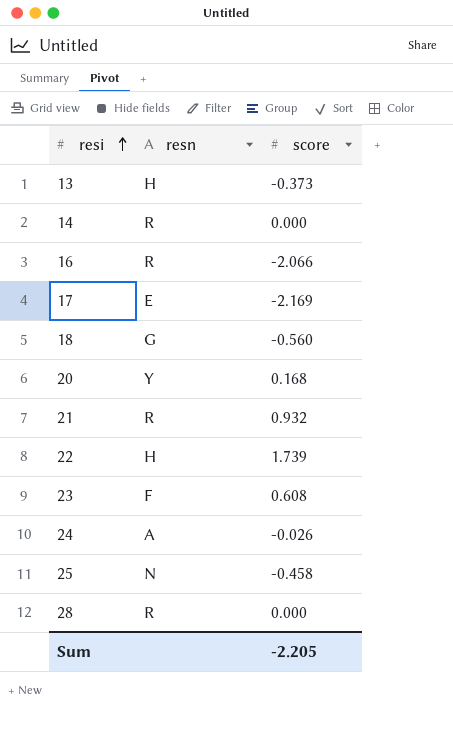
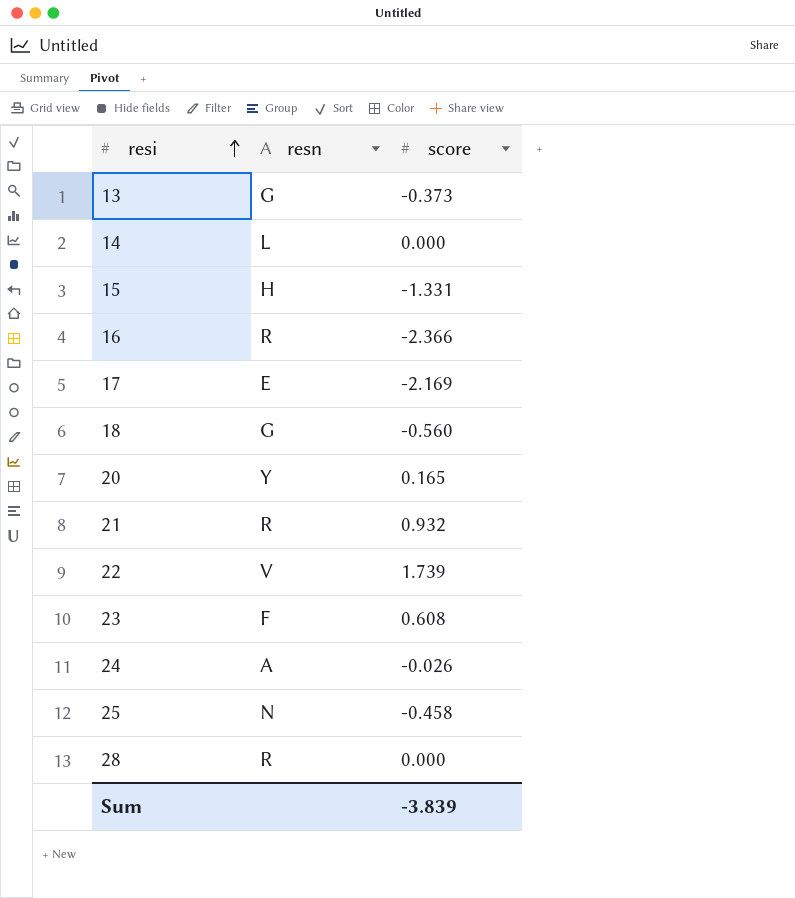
13 | resn: H -> G
14 | resn: R -> L
row 15: none -> H | -1.331
16 | score: -2.066 -> -2.366
20 | score: 0.168 -> 0.165
22 | resn: H -> V
Sum | score: -2.205 -> -3.839

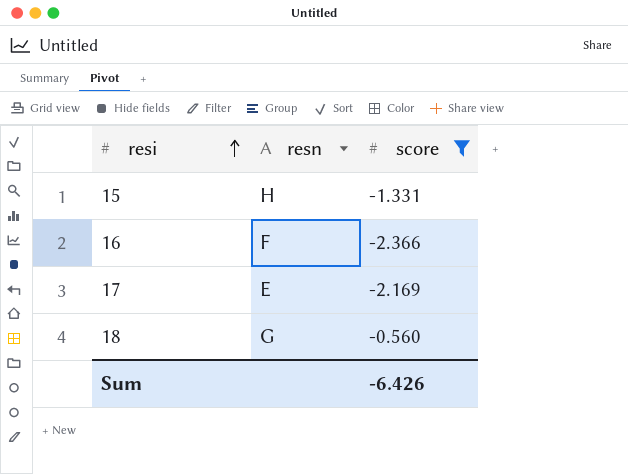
filter: none -> score <= -0.560
16 | resn: R -> F
Sum | score: -3.839 -> -6.426

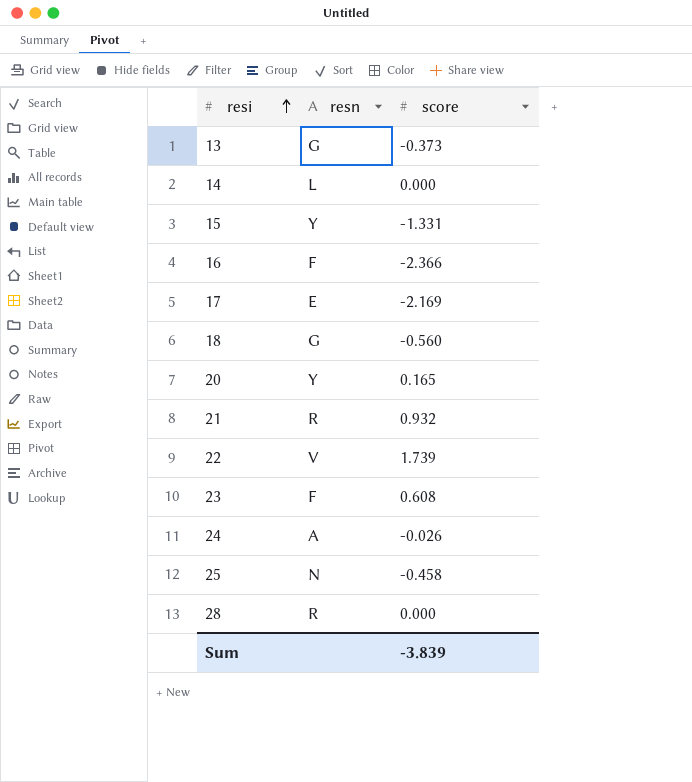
filter: score <= -0.560 -> none
15 | resn: H -> Y
Sum | score: -6.426 -> -3.839

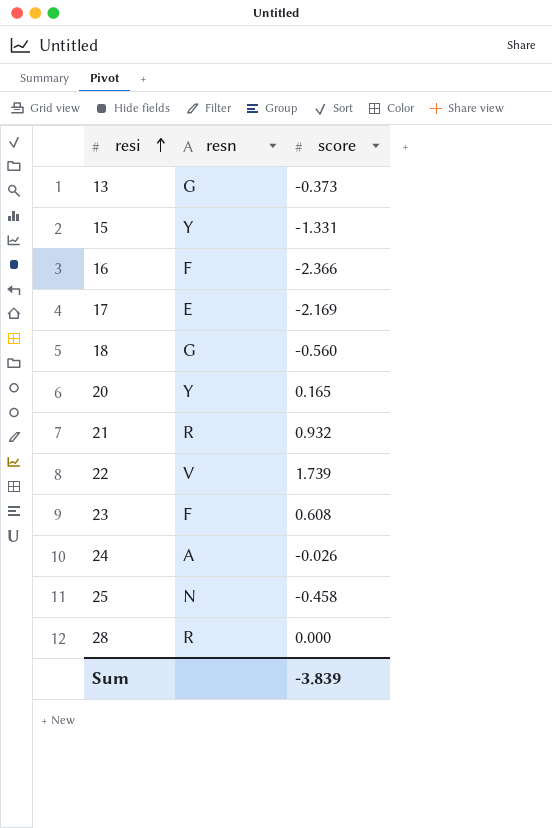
row 14: L | 0.000 -> none

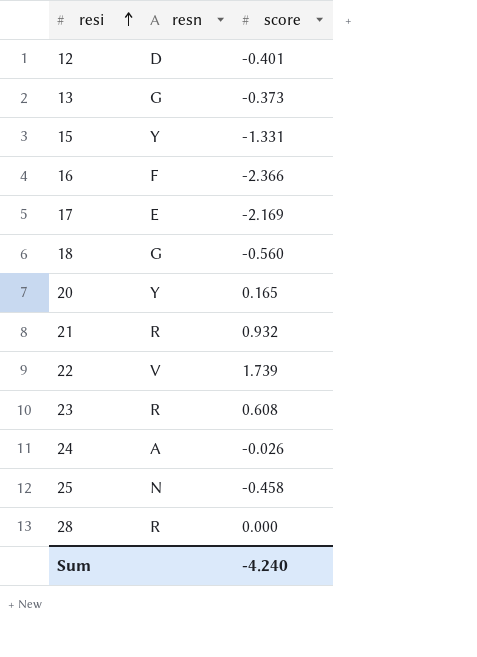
row 12: none -> D | -0.401
23 | resn: F -> R
Sum | score: -3.839 -> -4.240

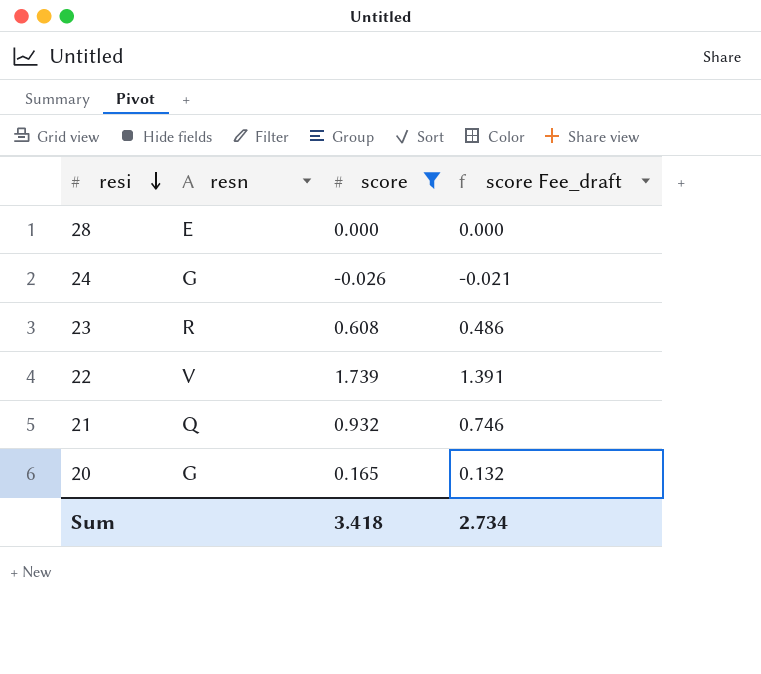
filter: none -> score >= -0.026
row order: resi ascending -> resi descending
column score Fee_draft | formula: none -> [score] * 0.8
28 | resn: R -> E
24 | resn: A -> G
21 | resn: R -> Q
20 | resn: Y -> G
Sum | score: -4.240 -> 3.418

